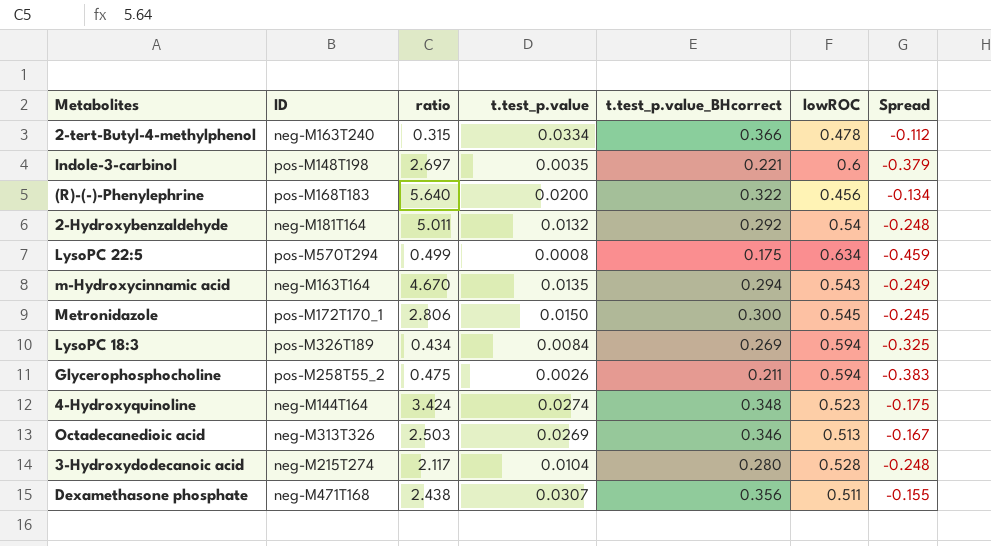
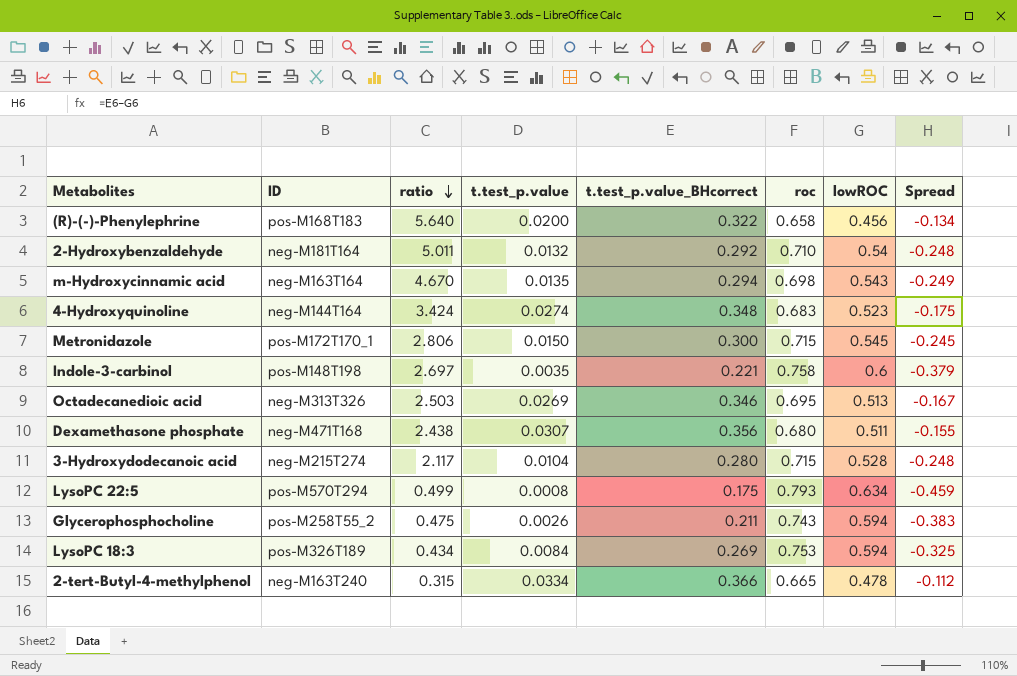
row order: none -> ratio descending
column roc | position: none -> 6

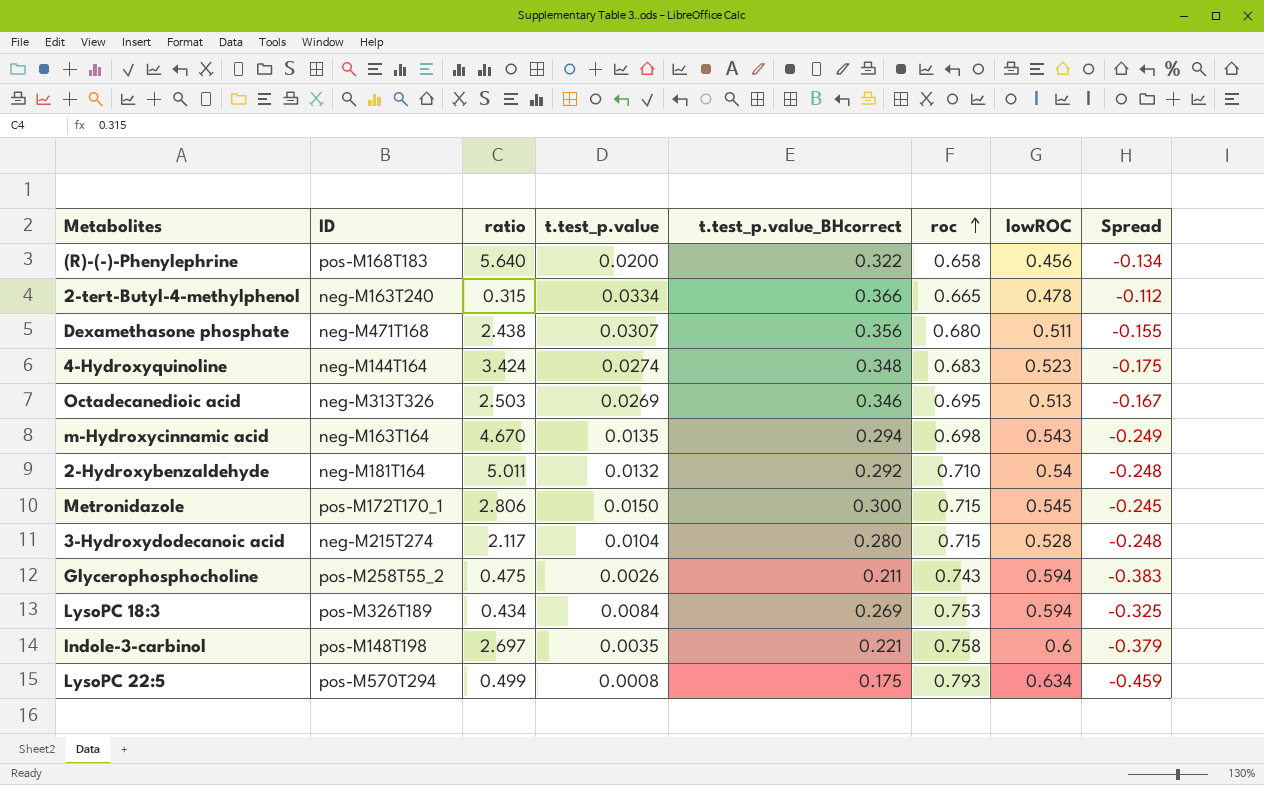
row order: ratio descending -> roc ascending

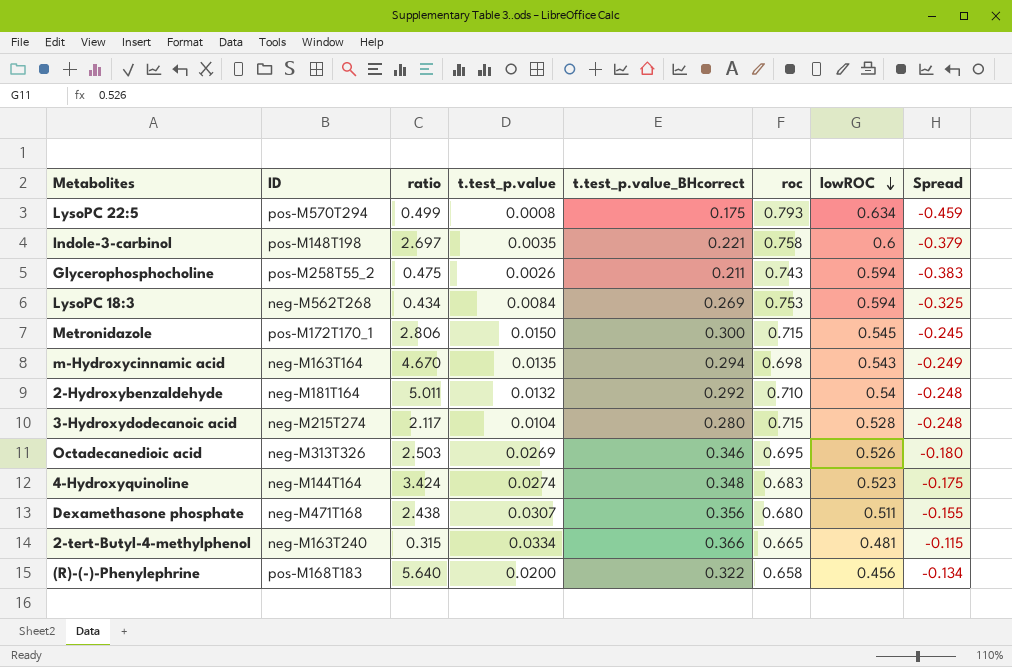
row order: roc ascending -> lowROC descending
LysoPC 18:3 | ID: pos-M326T189 -> neg-M562T268
Octadecanedioic acid | lowROC: 0.513 -> 0.526
Octadecanedioic acid | Spread: -0.167 -> -0.180
2-tert-Butyl-4-methylphenol | lowROC: 0.478 -> 0.481
2-tert-Butyl-4-methylphenol | Spread: -0.112 -> -0.115

